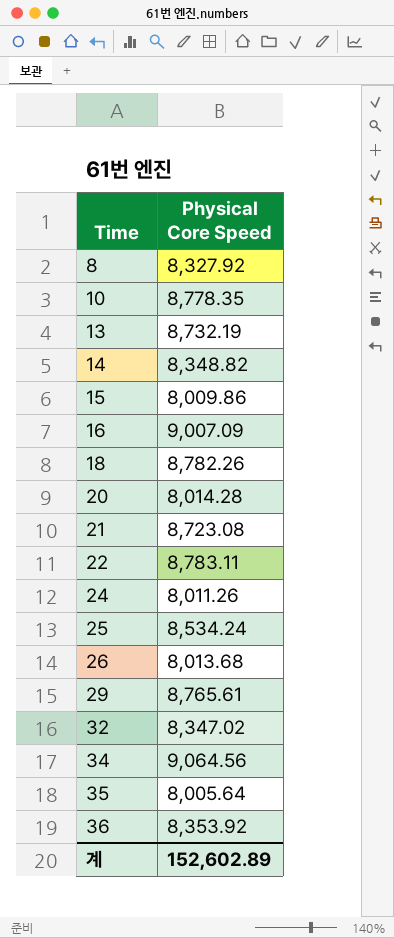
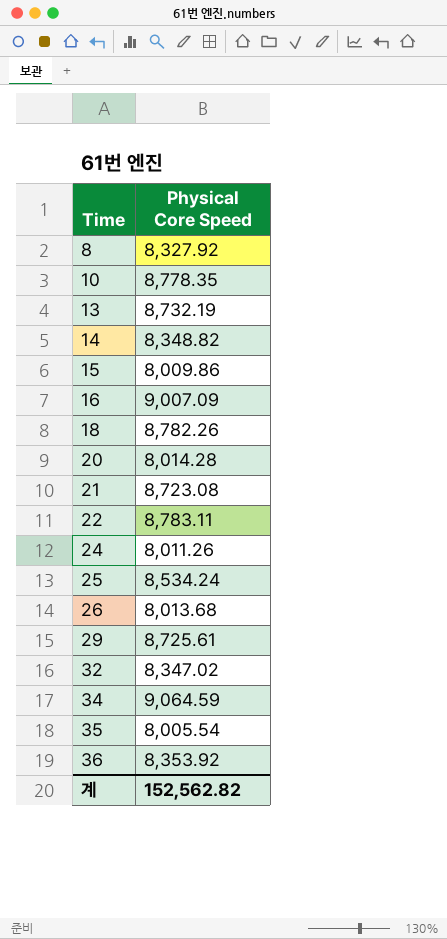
29 | Physical Core Speed: 8,765.61 -> 8,725.61
34 | Physical Core Speed: 9,064.56 -> 9,064.59
35 | Physical Core Speed: 8,005.64 -> 8,005.54
계 | Physical Core Speed: 152,602.89 -> 152,562.82

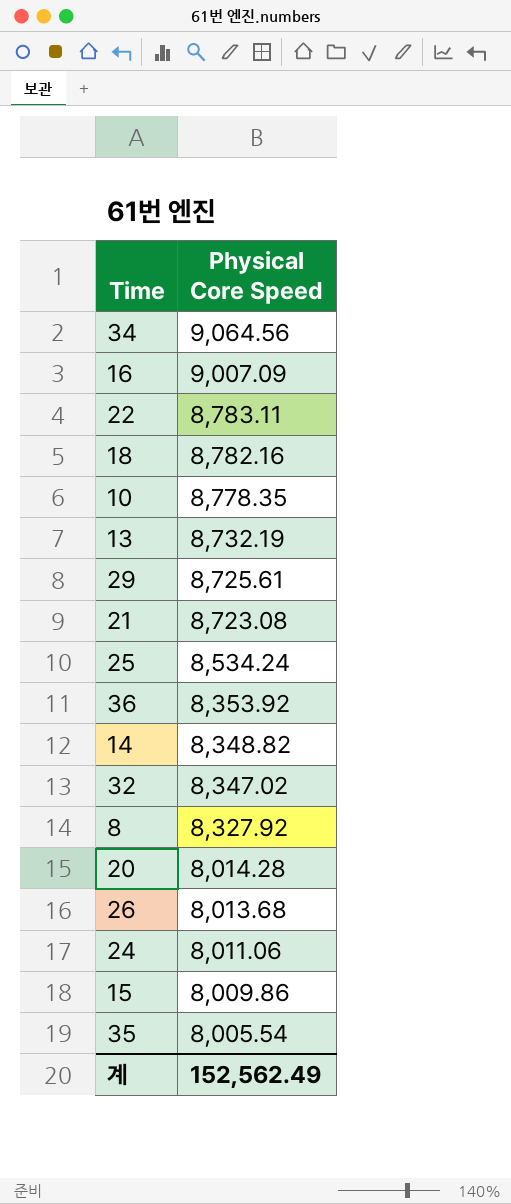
row order: Time ascending -> Physical Core Speed descending
34 | Physical Core Speed: 9,064.59 -> 9,064.56
18 | Physical Core Speed: 8,782.26 -> 8,782.16
24 | Physical Core Speed: 8,011.26 -> 8,011.06
계 | Physical Core Speed: 152,562.82 -> 152,562.49

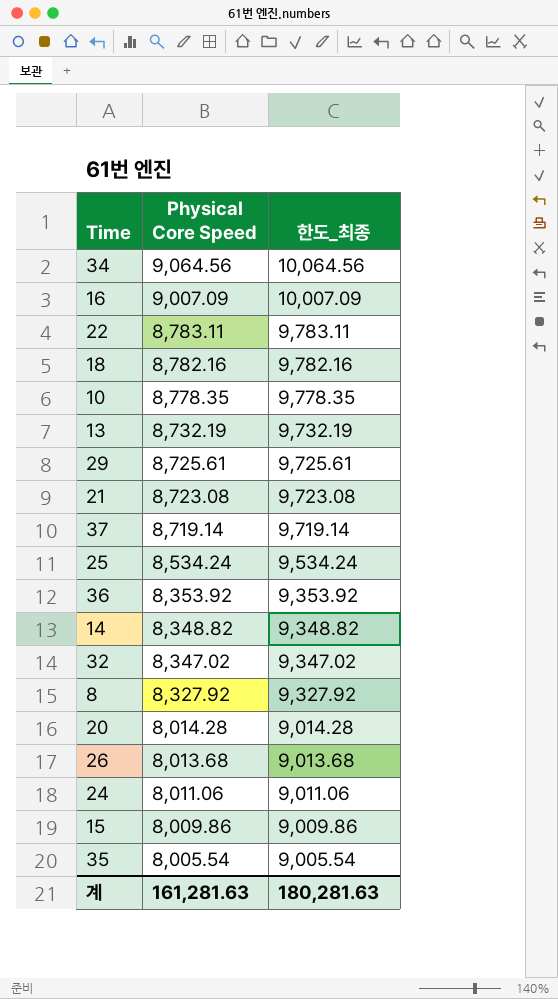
column 한도_최종 | formula: none -> [Physical Core Speed] + 1000
row 37: none -> 8,719.14 | 9,719.14
계 | Physical Core Speed: 152,562.49 -> 161,281.63

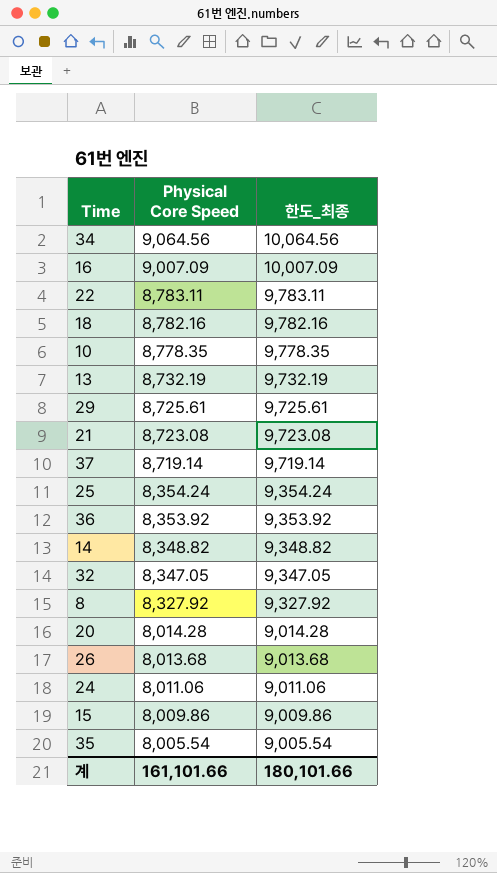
25 | Physical Core Speed: 8,534.24 -> 8,354.24
25 | 한도_최종: 9,534.24 -> 9,354.24
32 | Physical Core Speed: 8,347.02 -> 8,347.05
32 | 한도_최종: 9,347.02 -> 9,347.05
계 | Physical Core Speed: 161,281.63 -> 161,101.66
계 | 한도_최종: 180,281.63 -> 180,101.66

